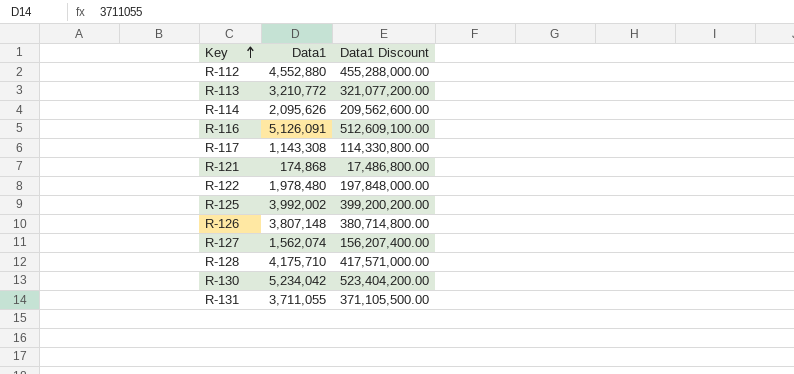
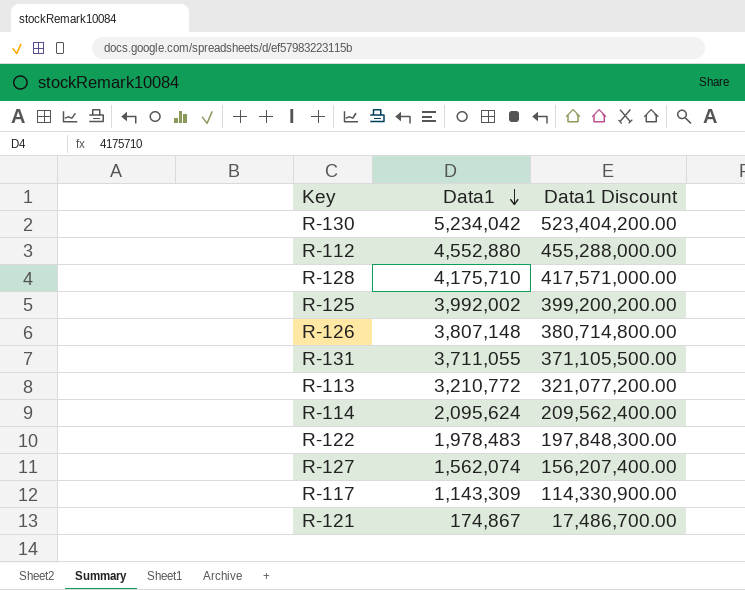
row order: Key ascending -> Data1 descending
row R-116: 5,126,091 | 512,609,100.00 -> none
R-114 | Data1: 2,095,626 -> 2,095,624
R-114 | Data1 Discount: 209,562,600.00 -> 209,562,400.00
R-122 | Data1: 1,978,480 -> 1,978,483
R-122 | Data1 Discount: 197,848,000.00 -> 197,848,300.00
R-117 | Data1: 1,143,308 -> 1,143,309
R-117 | Data1 Discount: 114,330,800.00 -> 114,330,900.00
R-121 | Data1: 174,868 -> 174,867
R-121 | Data1 Discount: 17,486,800.00 -> 17,486,700.00

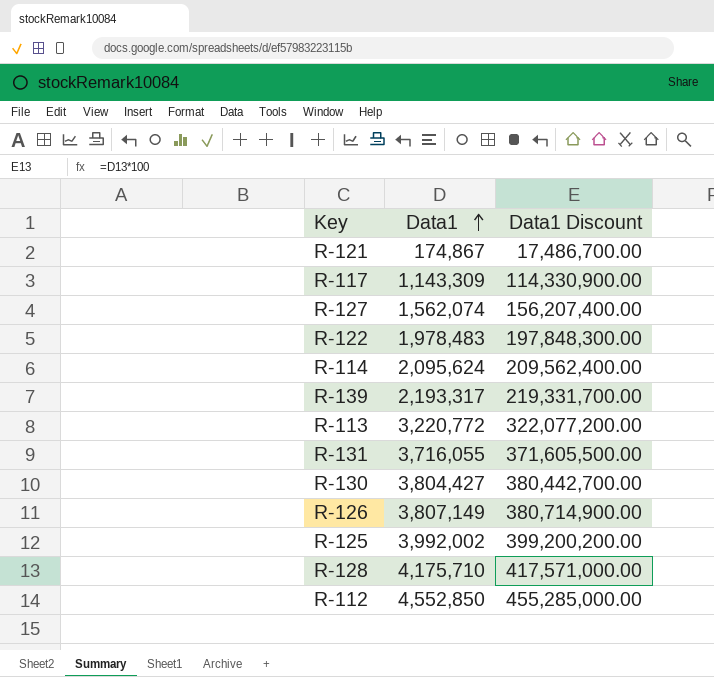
row order: Data1 descending -> Data1 ascending
row R-139: none -> 2,193,317 | 219,331,700.00
R-113 | Data1: 3,210,772 -> 3,220,772
R-113 | Data1 Discount: 321,077,200.00 -> 322,077,200.00
R-131 | Data1: 3,711,055 -> 3,716,055
R-131 | Data1 Discount: 371,105,500.00 -> 371,605,500.00
R-130 | Data1: 5,234,042 -> 3,804,427
R-130 | Data1 Discount: 523,404,200.00 -> 380,442,700.00
R-126 | Data1: 3,807,148 -> 3,807,149
R-126 | Data1 Discount: 380,714,800.00 -> 380,714,900.00
R-112 | Data1: 4,552,880 -> 4,552,850
R-112 | Data1 Discount: 455,288,000.00 -> 455,285,000.00

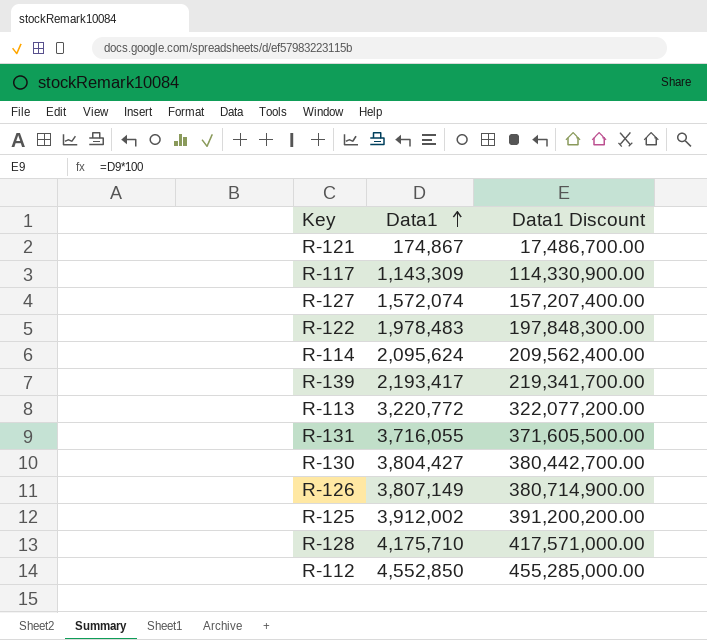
R-127 | Data1: 1,562,074 -> 1,572,074
R-127 | Data1 Discount: 156,207,400.00 -> 157,207,400.00
R-139 | Data1: 2,193,317 -> 2,193,417
R-139 | Data1 Discount: 219,331,700.00 -> 219,341,700.00
R-125 | Data1: 3,992,002 -> 3,912,002
R-125 | Data1 Discount: 399,200,200.00 -> 391,200,200.00

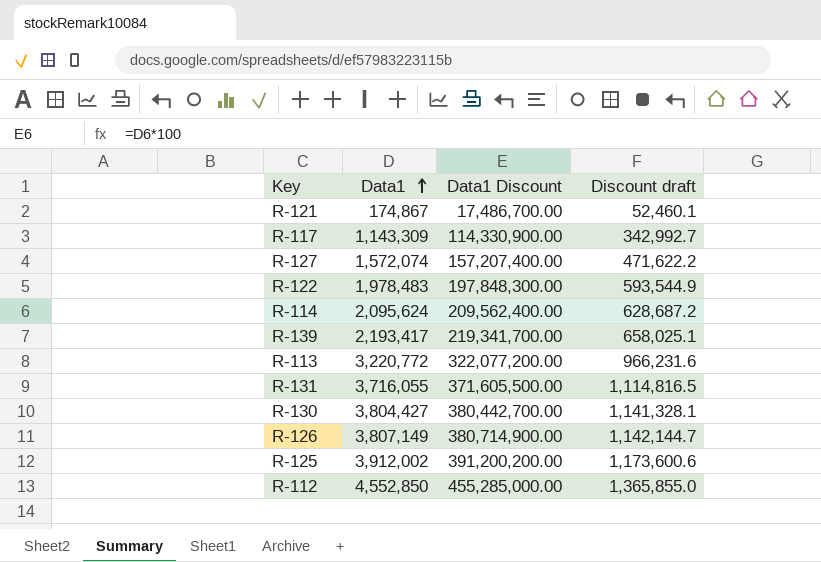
column Discount draft | formula: none -> [Data1] * 0.3
row R-128: 4,175,710 | 417,571,000.00 -> none

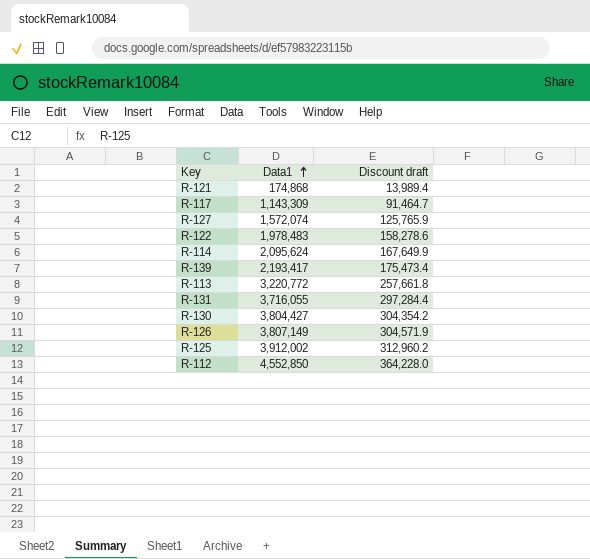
column Data1 Discount | formula: [Data1] * 100 -> none
column Discount draft | formula: [Data1] * 0.3 -> [Data1] * 0.08
R-121 | Data1: 174,867 -> 174,868

